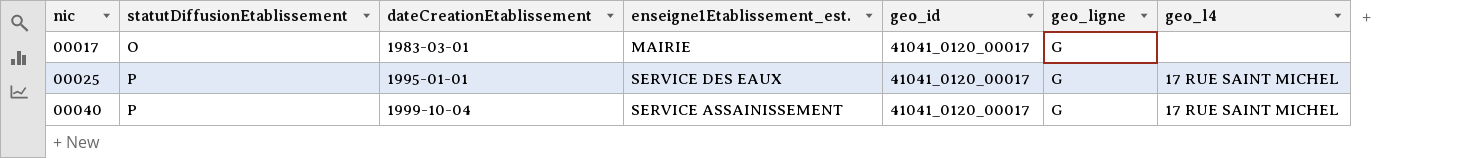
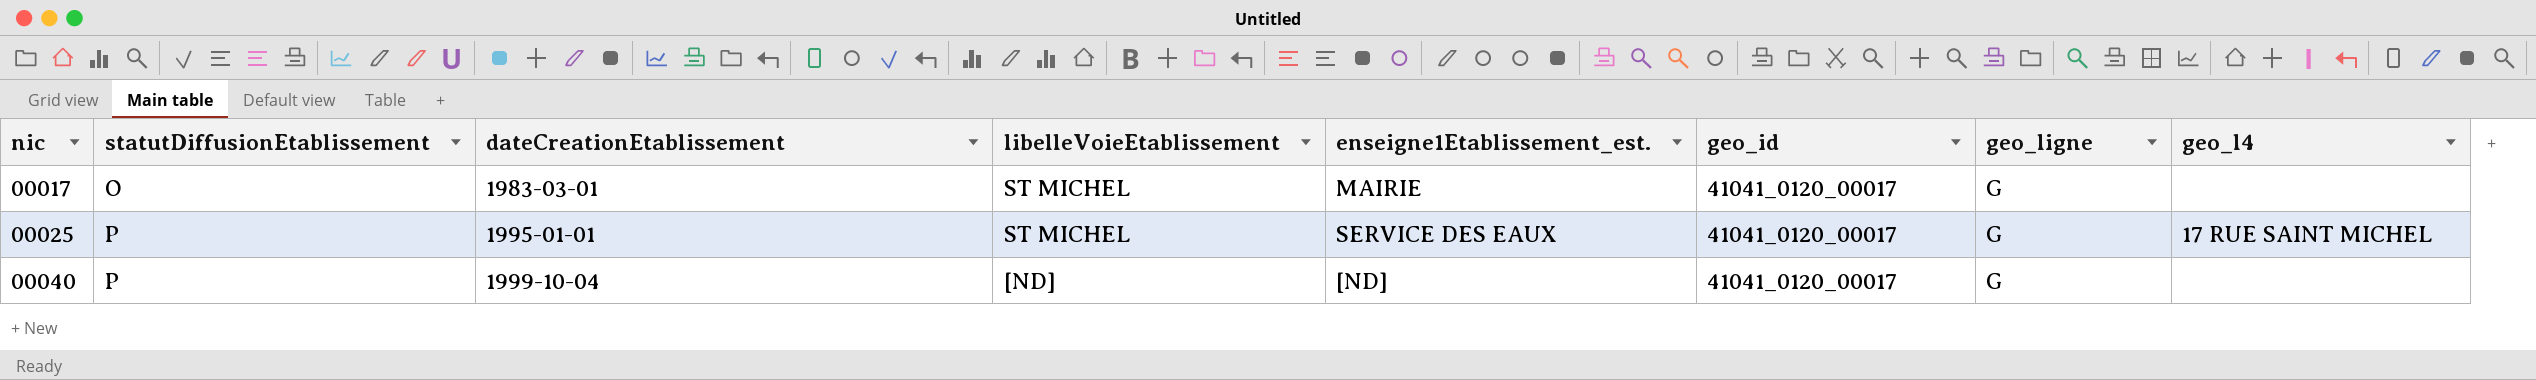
column libelleVoieEtablissement | position: none -> 4
00040 | enseigne1Etablissement_est.: SERVICE ASSAINISSEMENT -> [ND]
00040 | geo_l4: 17 RUE SAINT MICHEL -> none

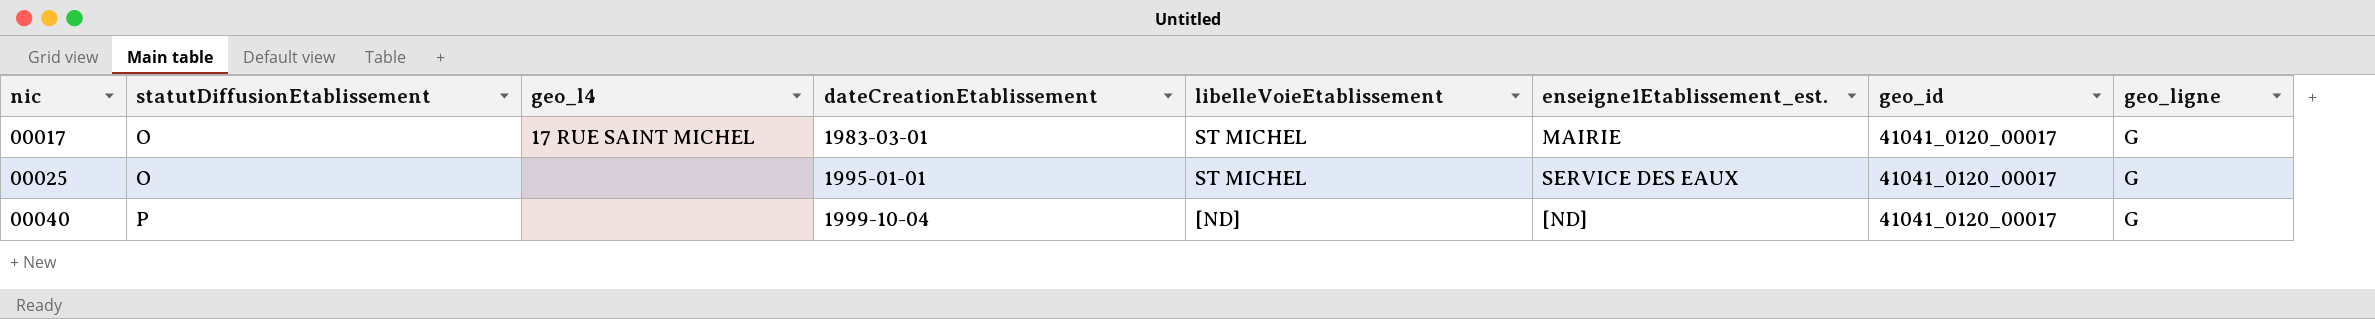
column geo_l4 | position: 8 -> 3
00017 | geo_l4: none -> 17 RUE SAINT MICHEL
00025 | statutDiffusionEtablissement: P -> O
00025 | geo_l4: 17 RUE SAINT MICHEL -> none

